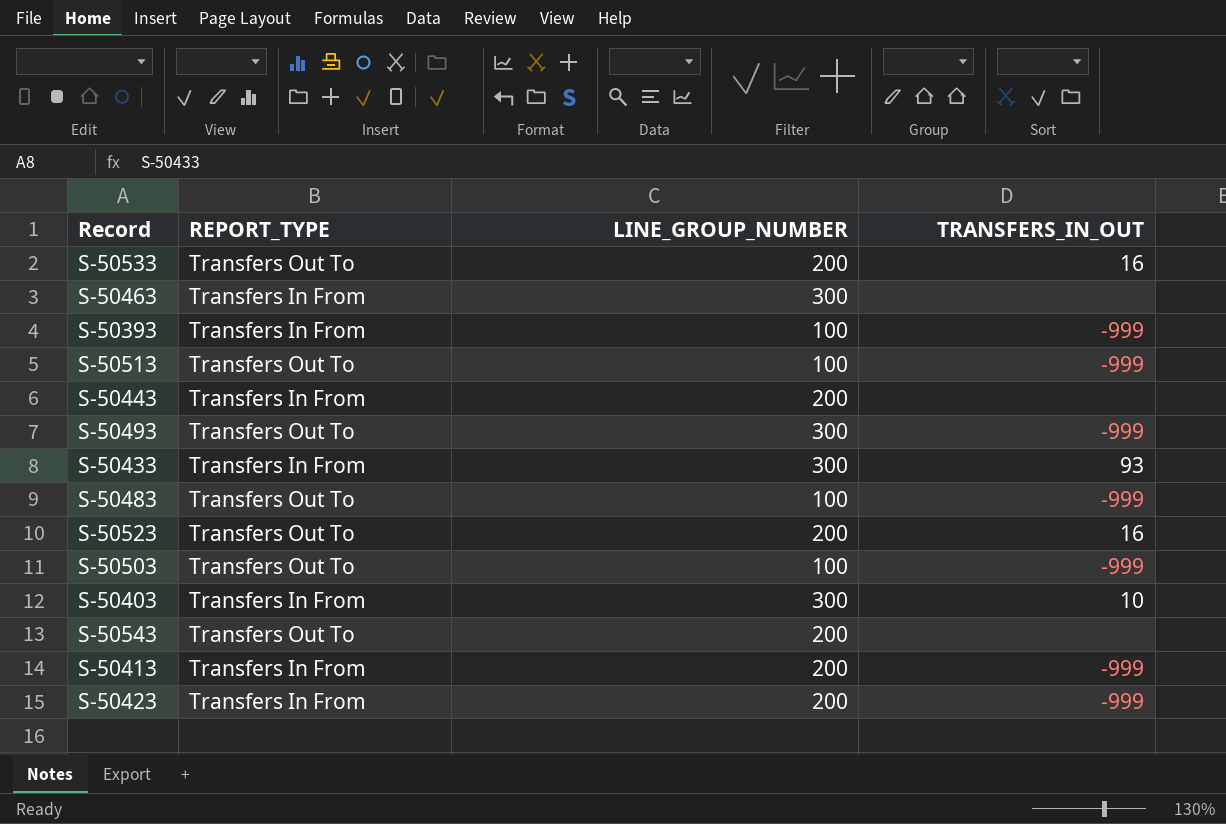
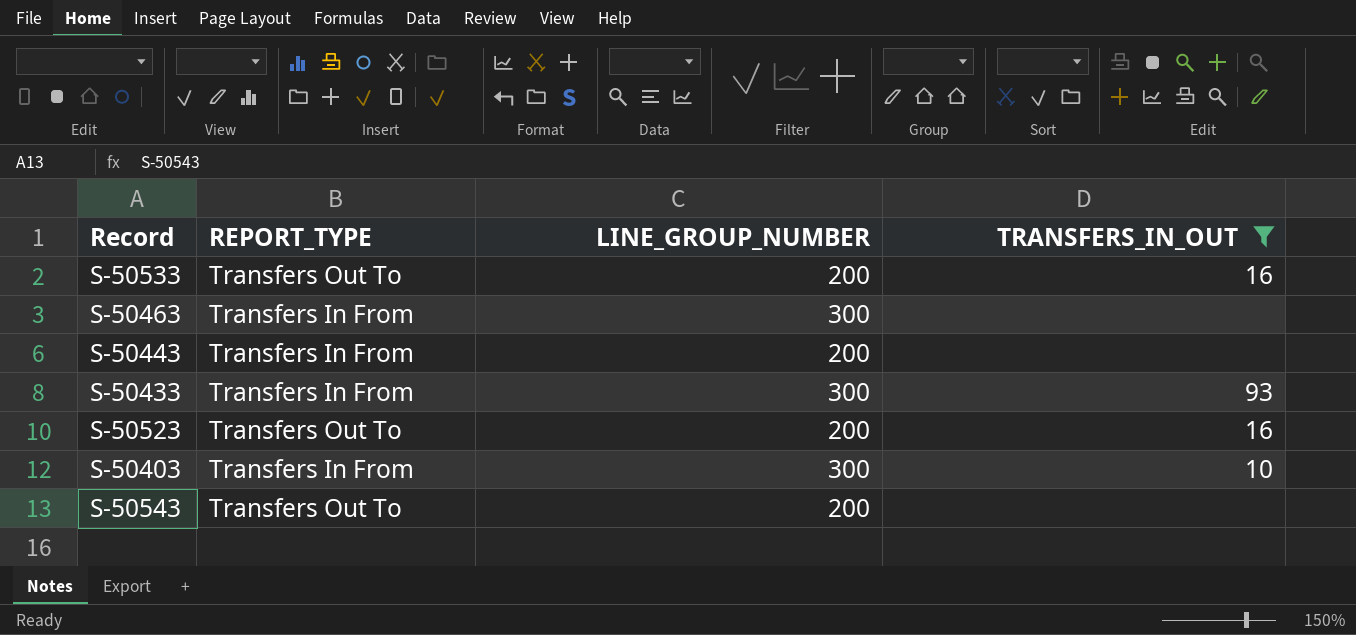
filter: none -> TRANSFERS_IN_OUT != -999

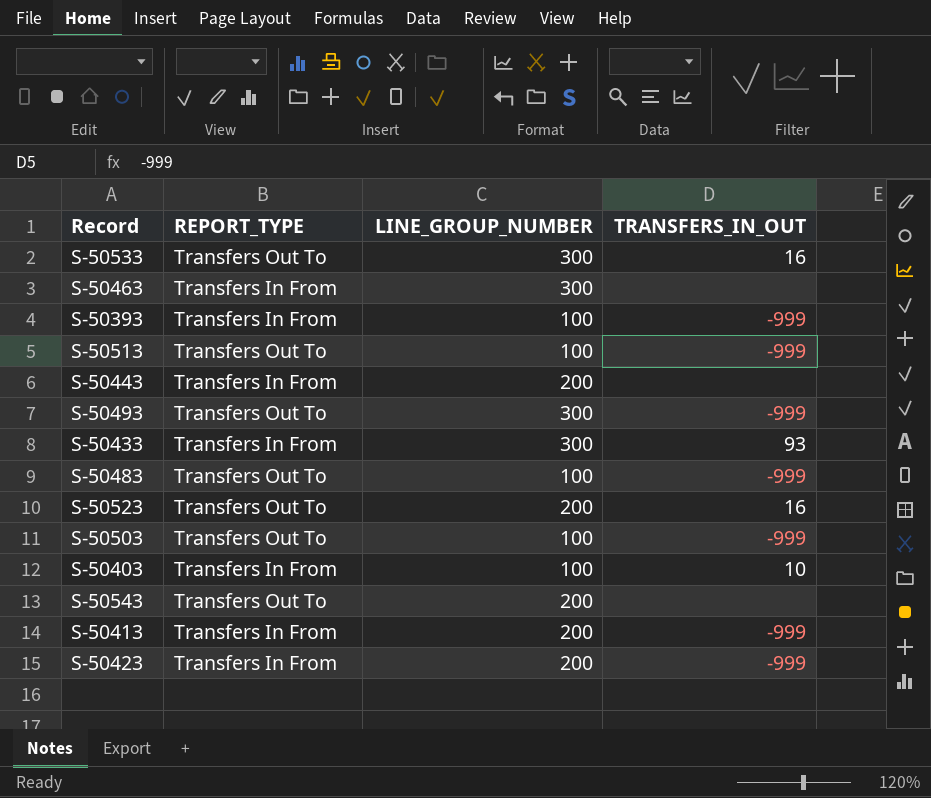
filter: TRANSFERS_IN_OUT != -999 -> none
S-50533 | LINE_GROUP_NUMBER: 200 -> 300
S-50403 | LINE_GROUP_NUMBER: 300 -> 100

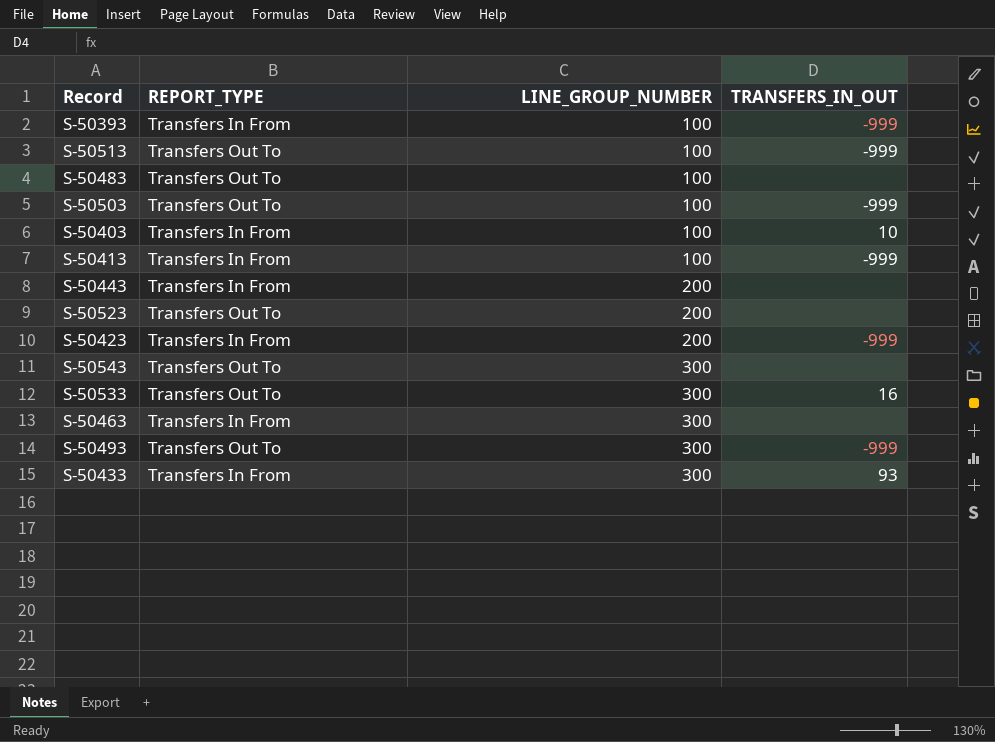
row order: none -> LINE_GROUP_NUMBER ascending
S-50483 | TRANSFERS_IN_OUT: -999 -> none
S-50413 | LINE_GROUP_NUMBER: 200 -> 100
S-50523 | TRANSFERS_IN_OUT: 16 -> none
S-50543 | LINE_GROUP_NUMBER: 200 -> 300

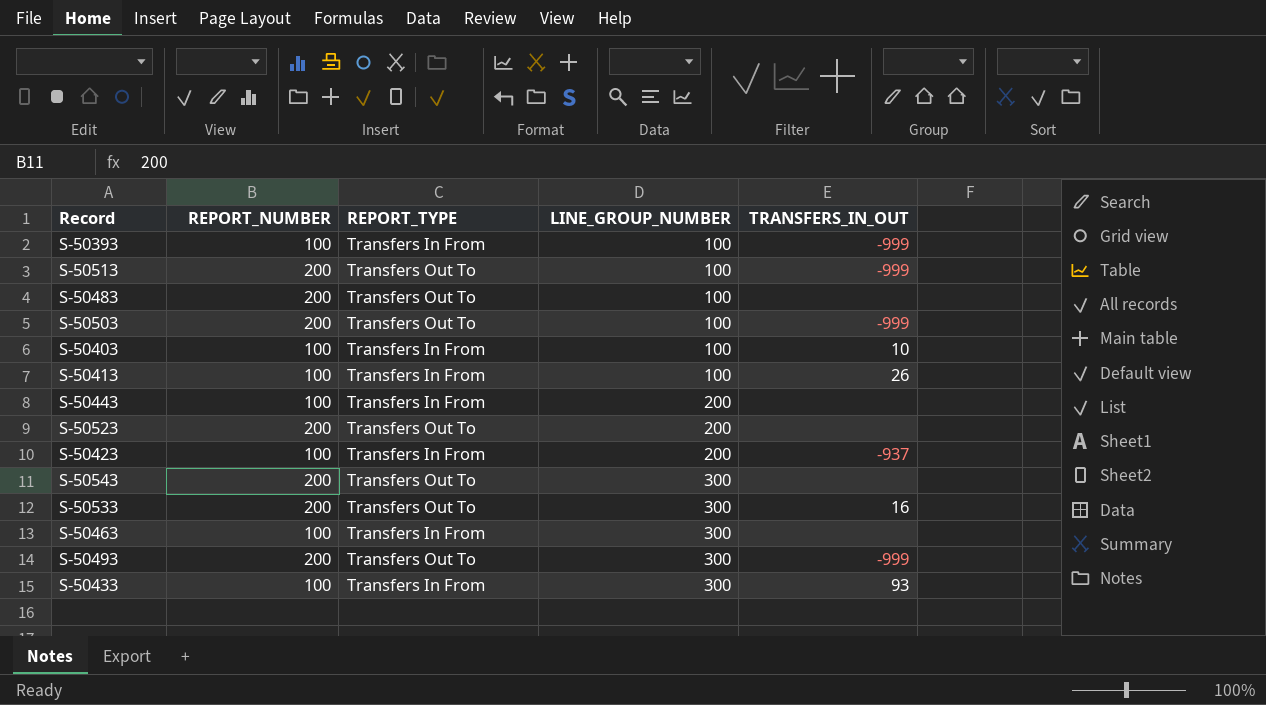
column REPORT_NUMBER | position: none -> 2
S-50413 | TRANSFERS_IN_OUT: -999 -> 26
S-50423 | TRANSFERS_IN_OUT: -999 -> -937

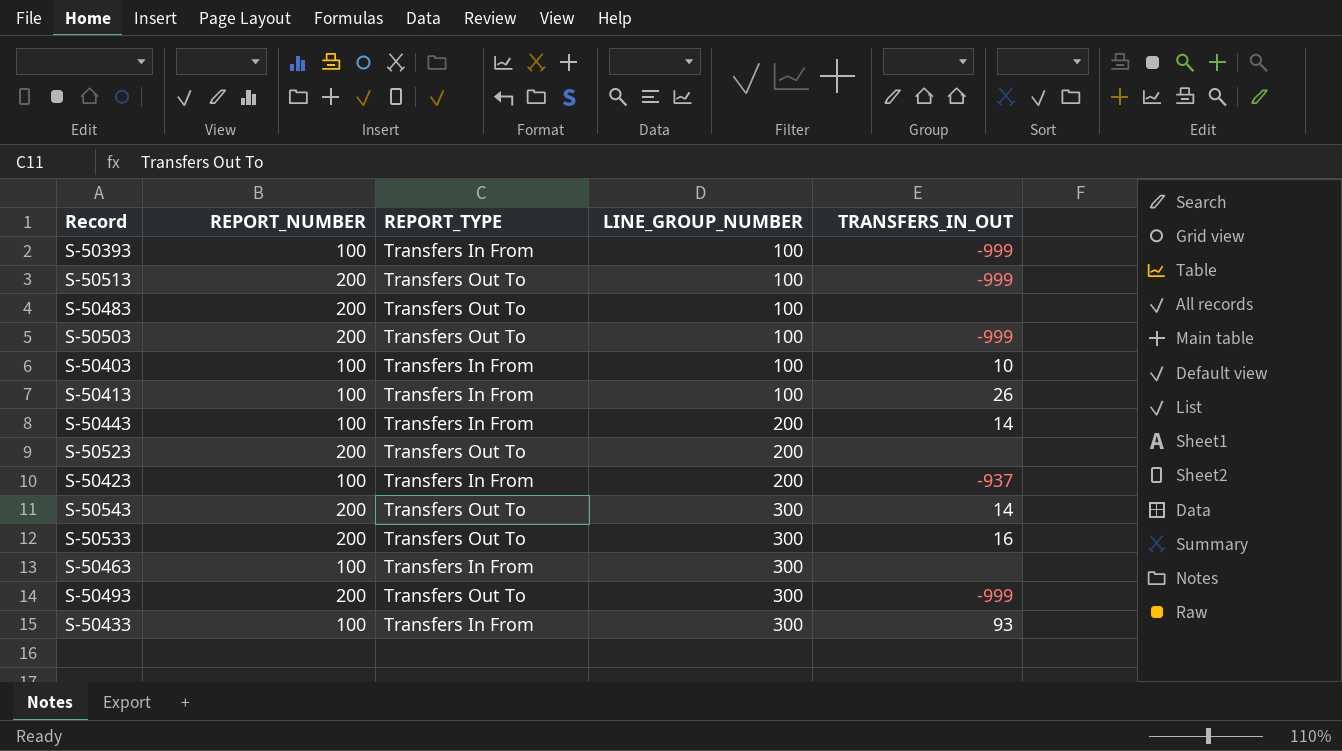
S-50443 | TRANSFERS_IN_OUT: none -> 14
S-50543 | TRANSFERS_IN_OUT: none -> 14

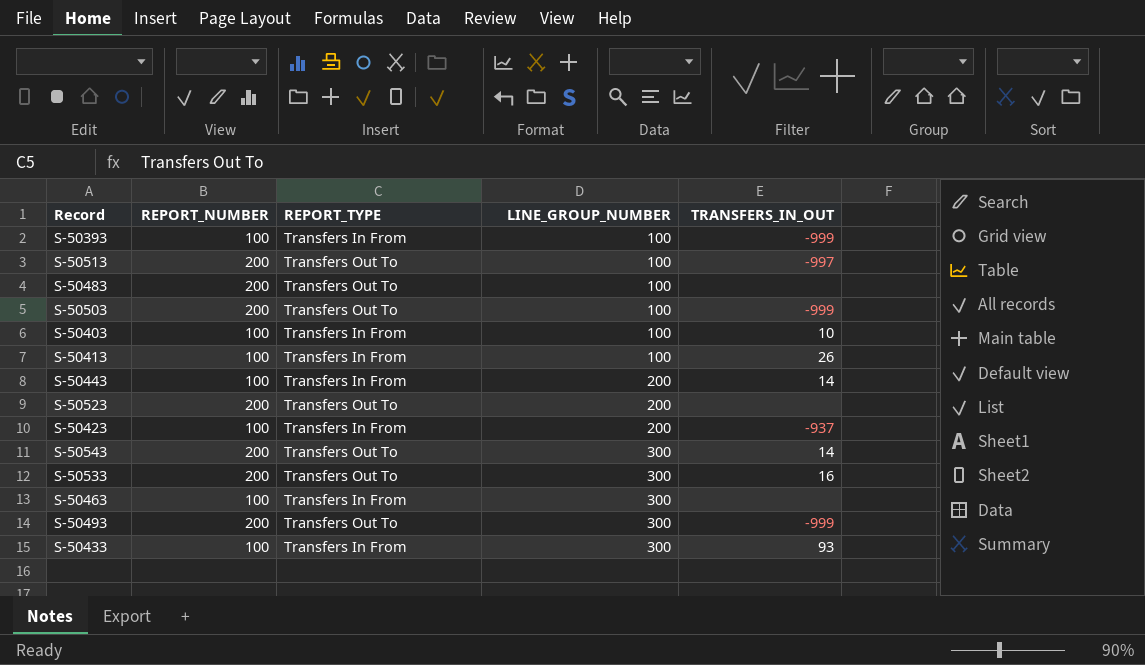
S-50513 | TRANSFERS_IN_OUT: -999 -> -997

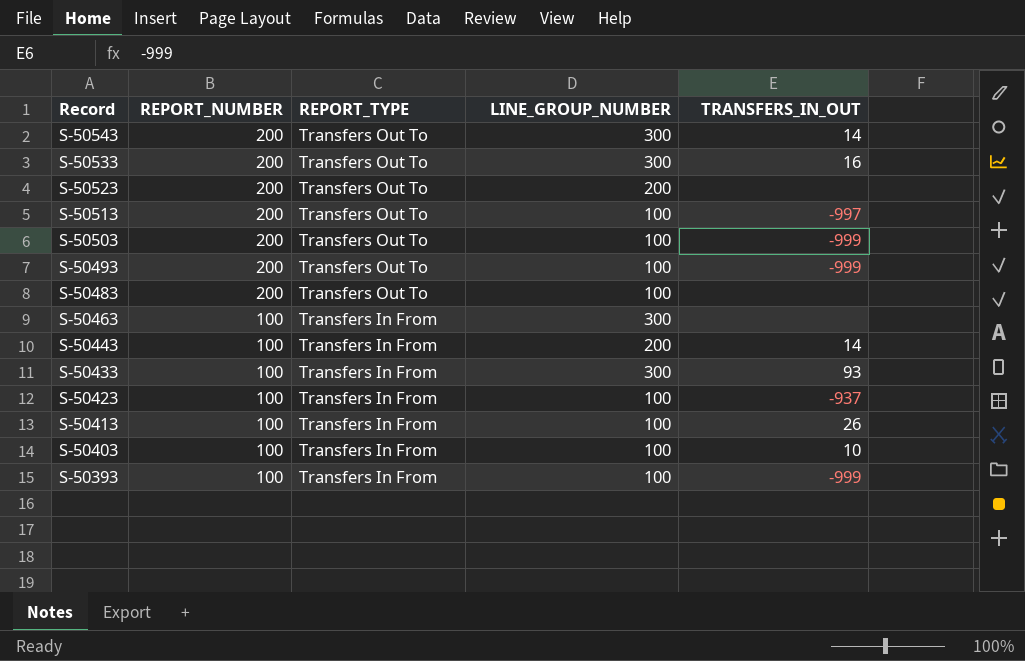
row order: LINE_GROUP_NUMBER ascending -> Record descending
S-50493 | LINE_GROUP_NUMBER: 300 -> 100
S-50423 | LINE_GROUP_NUMBER: 200 -> 100

